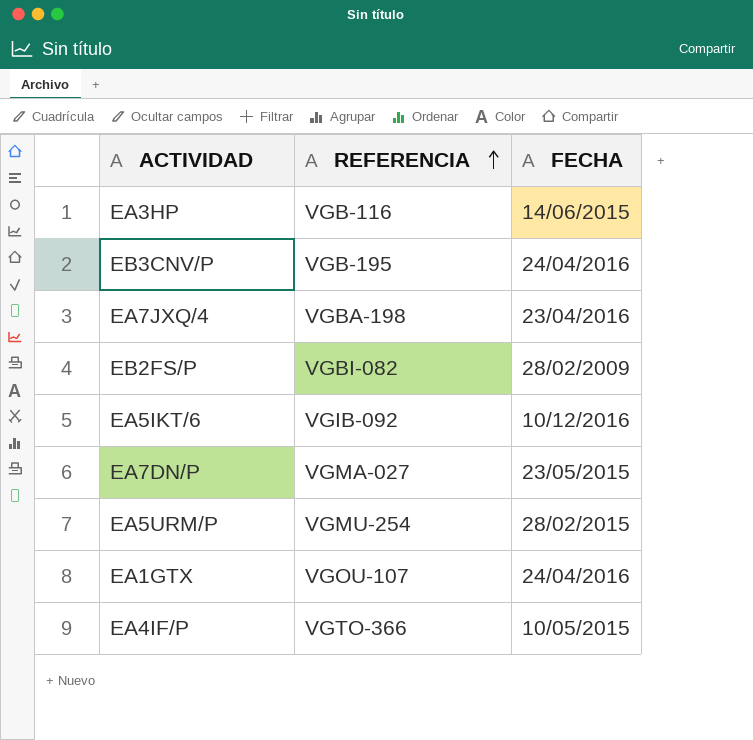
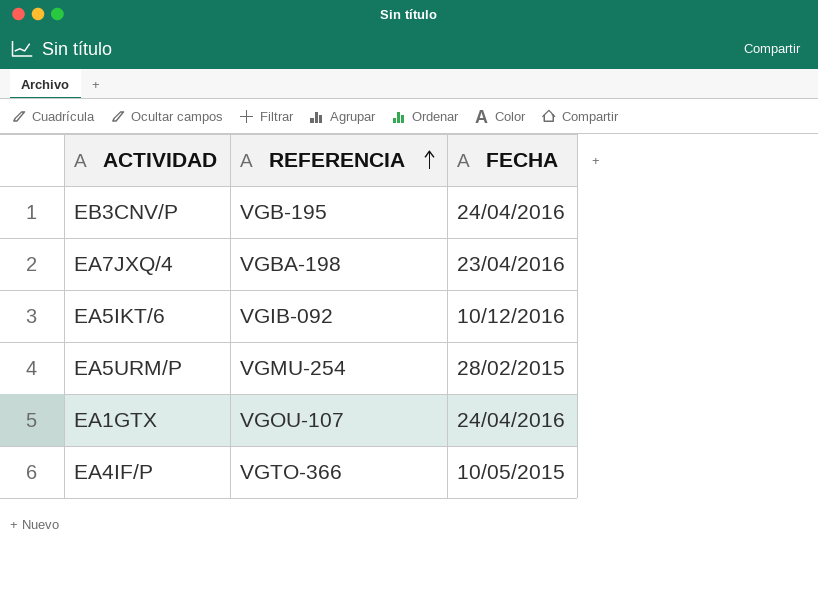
row EA3HP: VGB-116 | 14/06/2015 -> none
row EB2FS/P: VGBI-082 | 28/02/2009 -> none
row EA7DN/P: VGMA-027 | 23/05/2015 -> none

